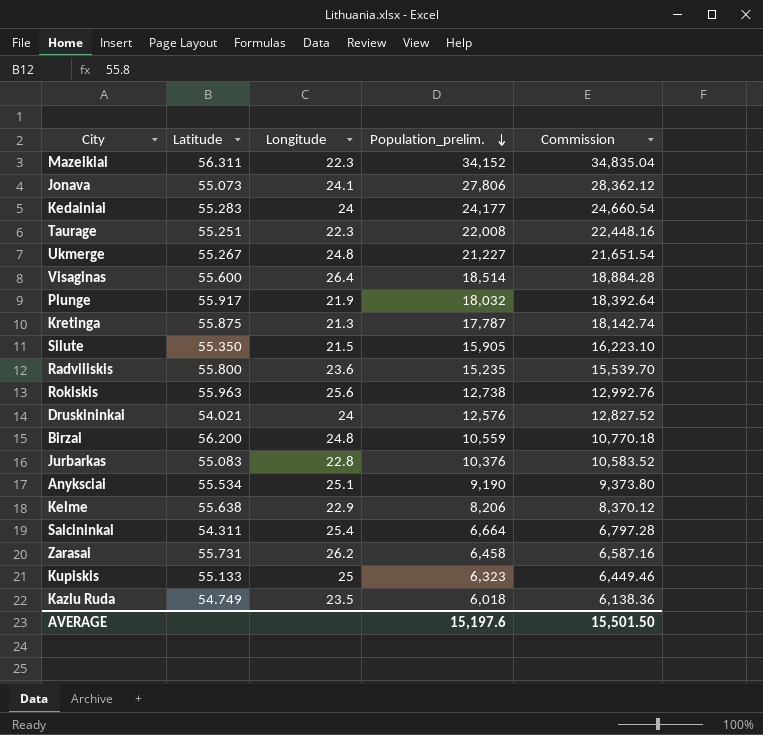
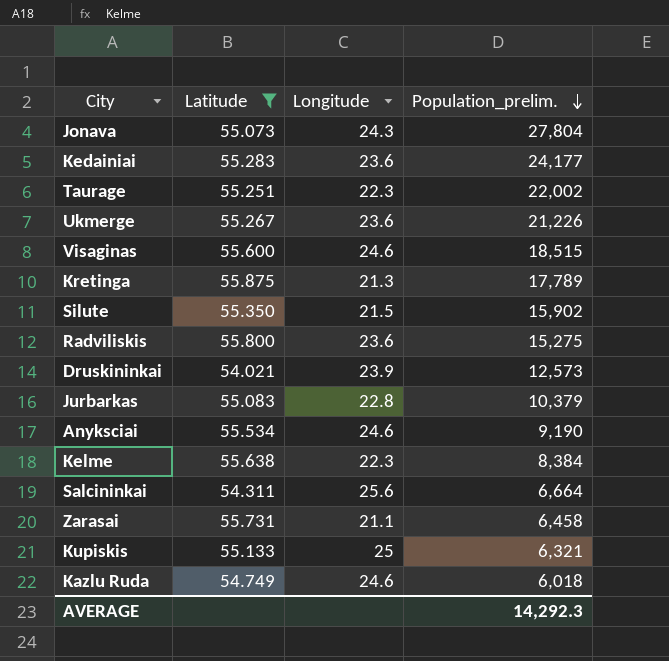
filter: none -> Latitude <= 55.875
column Commission | formula: [Population_prelim.] * 1.02 -> none
Jonava | Longitude: 24.1 -> 24.3
Jonava | Population_prelim.: 27,806 -> 27,804
Kedainiai | Longitude: 24 -> 23.6
Taurage | Population_prelim.: 22,008 -> 22,002
Ukmerge | Longitude: 24.8 -> 23.6
Ukmerge | Population_prelim.: 21,227 -> 21,226
Visaginas | Longitude: 26.4 -> 24.6
Visaginas | Population_prelim.: 18,514 -> 18,515
Kretinga | Population_prelim.: 17,787 -> 17,789
Silute | Population_prelim.: 15,905 -> 15,902
Radviliskis | Population_prelim.: 15,235 -> 15,275
Druskininkai | Longitude: 24 -> 23.9
Druskininkai | Population_prelim.: 12,576 -> 12,573
Jurbarkas | Population_prelim.: 10,376 -> 10,379
Anyksciai | Longitude: 25.1 -> 24.6
Kelme | Longitude: 22.9 -> 22.3
Kelme | Population_prelim.: 8,206 -> 8,384
Salcininkai | Longitude: 25.4 -> 25.6
Zarasai | Longitude: 26.2 -> 21.1
Kupiskis | Population_prelim.: 6,323 -> 6,321
Kazlu Ruda | Longitude: 23.5 -> 24.6
AVERAGE | Population_prelim.: 15,197.6 -> 14,292.3

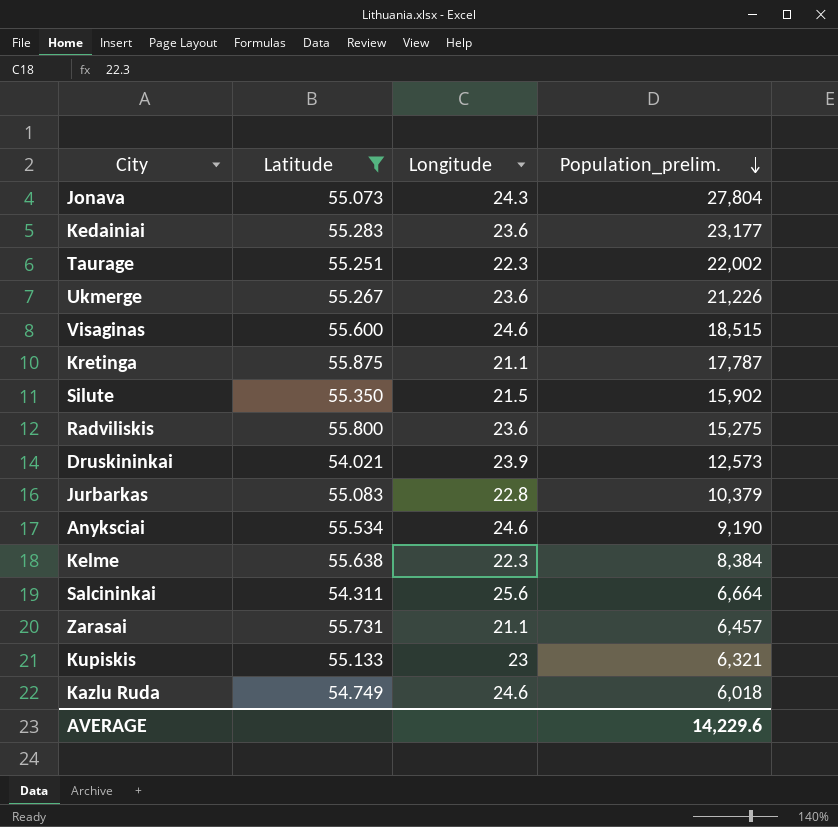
Kedainiai | Population_prelim.: 24,177 -> 23,177
Kretinga | Longitude: 21.3 -> 21.1
Kretinga | Population_prelim.: 17,789 -> 17,787
Zarasai | Population_prelim.: 6,458 -> 6,457
Kupiskis | Longitude: 25 -> 23
AVERAGE | Population_prelim.: 14,292.3 -> 14,229.6

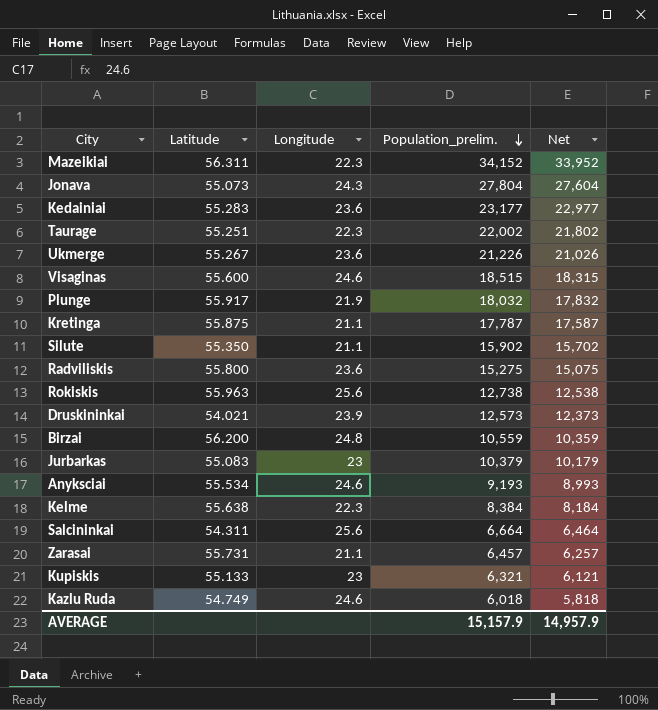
filter: Latitude <= 55.875 -> none
column Net | formula: none -> [Population_prelim.] - 200
Silute | Longitude: 21.5 -> 21.1
Jurbarkas | Longitude: 22.8 -> 23
Anyksciai | Population_prelim.: 9,190 -> 9,193
AVERAGE | Population_prelim.: 14,229.6 -> 15,157.9

